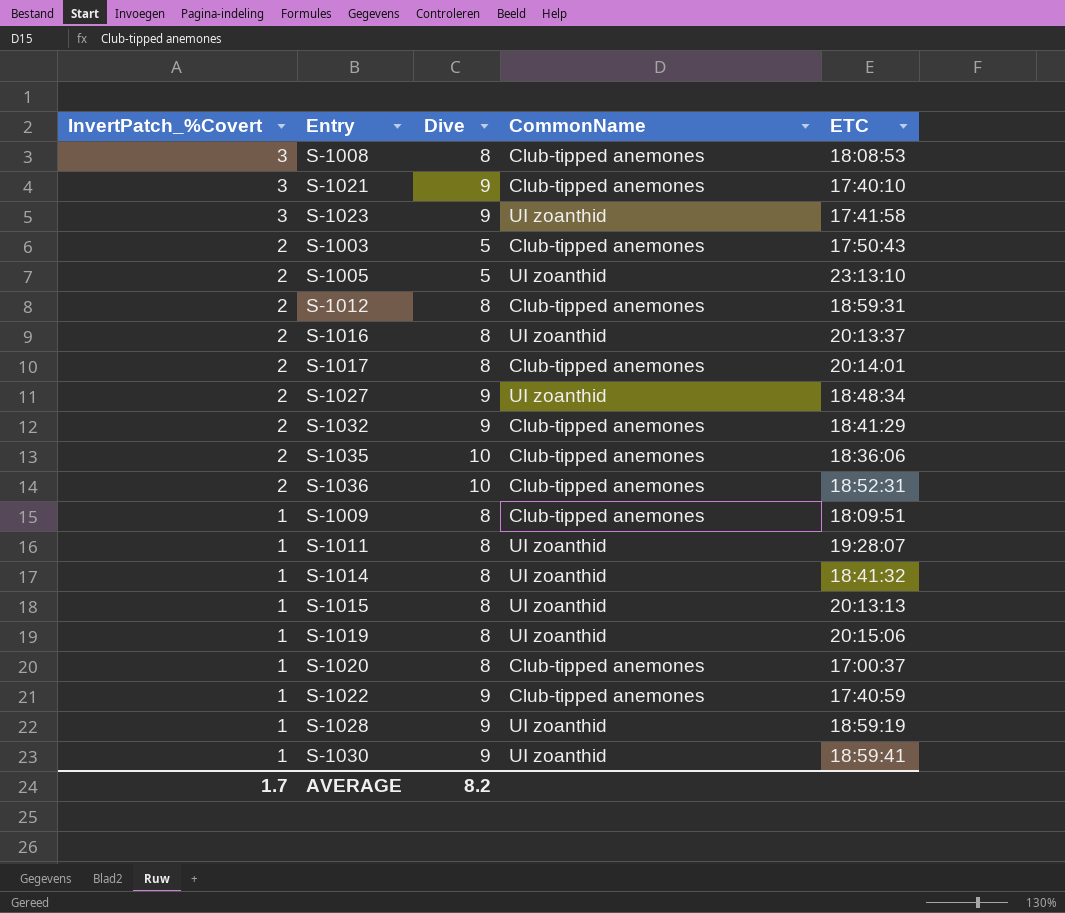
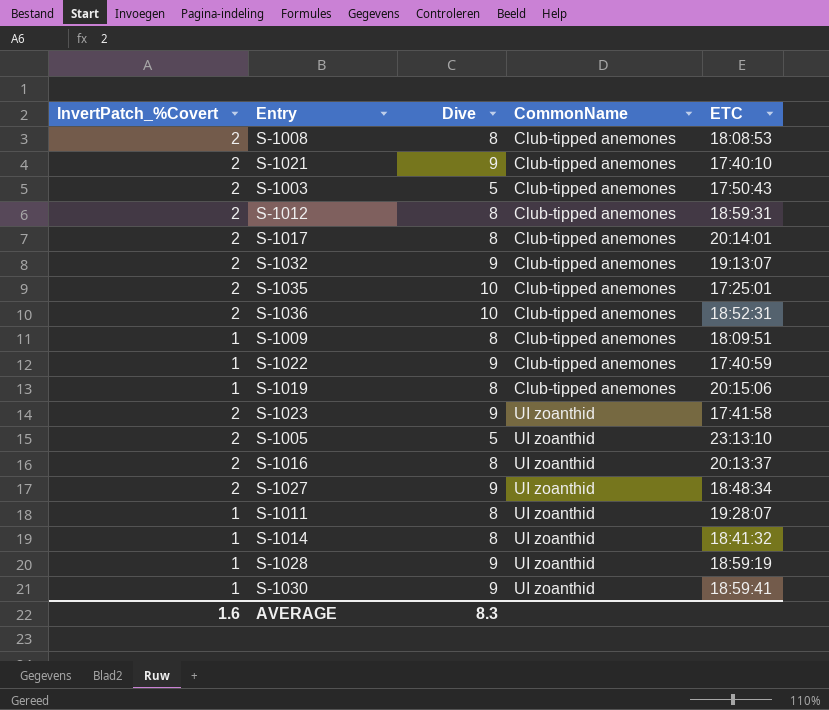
row order: InvertPatch_%Covert descending -> CommonName ascending
row S-1015: 1 | 8 | UI zoanthid | 20:13:13 -> none
row S-1020: 1 | 8 | Club-tipped anemones | 17:00:37 -> none
S-1008 | InvertPatch_%Covert: 3 -> 2
S-1021 | InvertPatch_%Covert: 3 -> 2
S-1032 | ETC: 18:41:29 -> 19:13:07
S-1035 | ETC: 18:36:06 -> 17:25:01
S-1019 | CommonName: UI zoanthid -> Club-tipped anemones
S-1023 | InvertPatch_%Covert: 3 -> 2
AVERAGE | InvertPatch_%Covert: 1.7 -> 1.6
AVERAGE | Dive: 8.2 -> 8.3

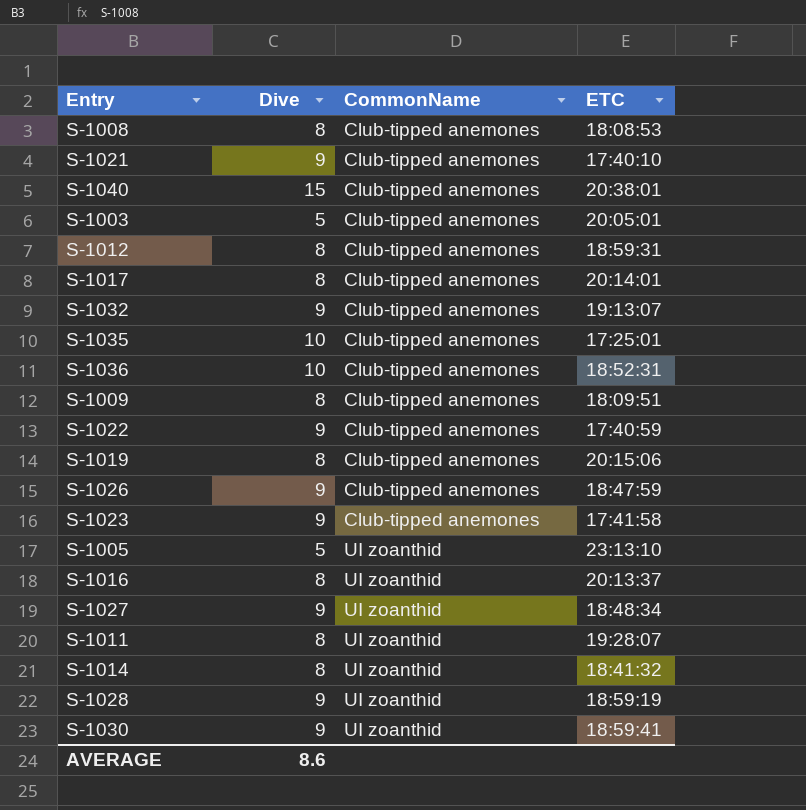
column InvertPatch_%Covert | position: 1 -> none
row S-1040: none -> 15 | Club-tipped anemones | 20:38:01
S-1003 | ETC: 17:50:43 -> 20:05:01
row S-1026: none -> 9 | Club-tipped anemones | 18:47:59
S-1023 | CommonName: UI zoanthid -> Club-tipped anemones
AVERAGE | Dive: 8.3 -> 8.6

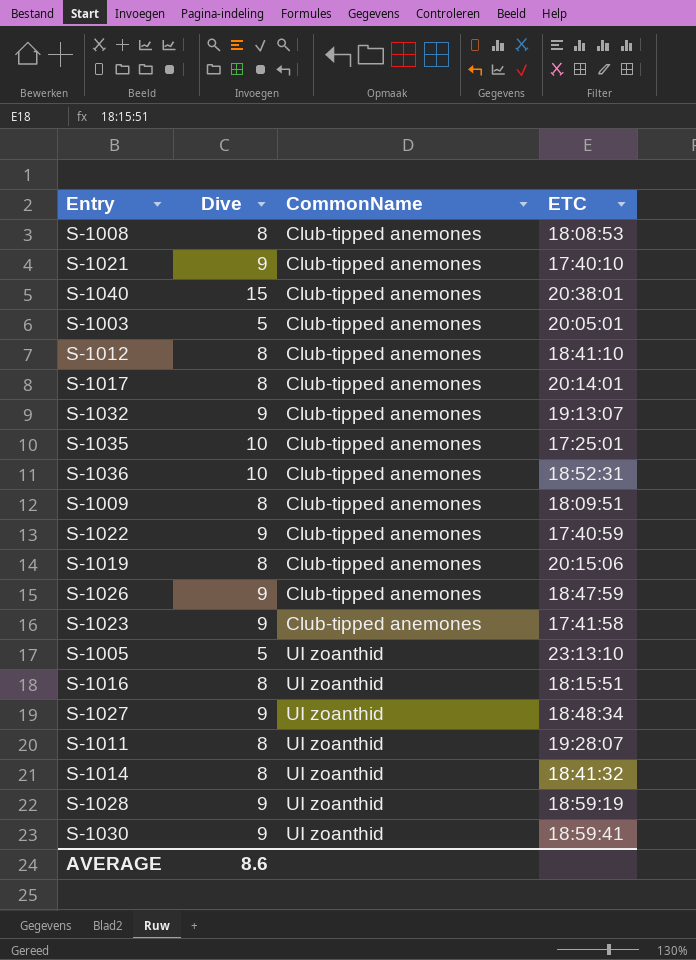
S-1012 | ETC: 18:59:31 -> 18:41:10
S-1016 | ETC: 20:13:37 -> 18:15:51

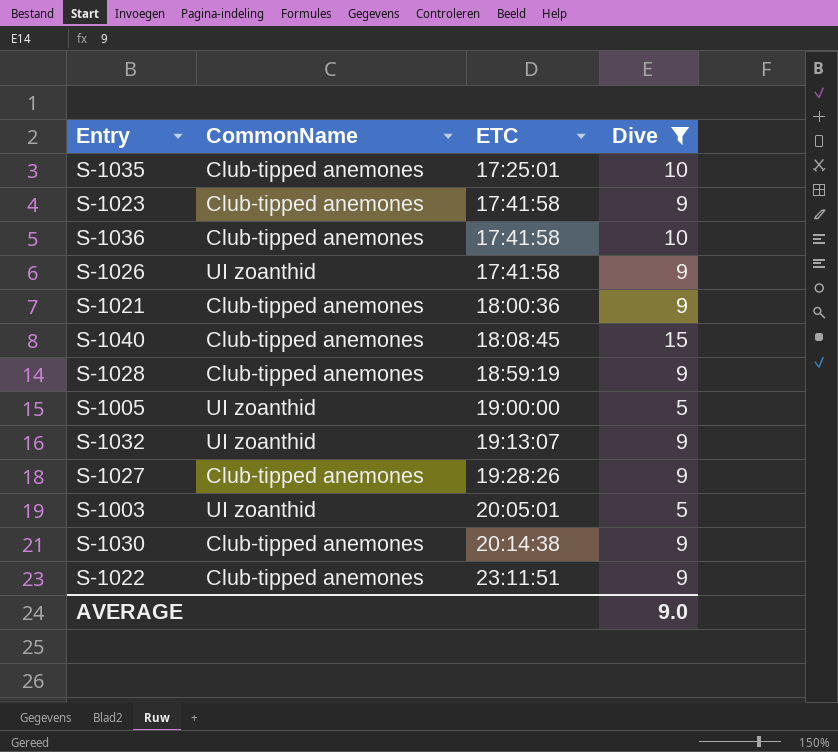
filter: none -> Dive != 8
row order: CommonName ascending -> ETC ascending
column Dive | position: 2 -> 4
S-1036 | ETC: 18:52:31 -> 17:41:58
S-1026 | CommonName: Club-tipped anemones -> UI zoanthid
S-1026 | ETC: 18:47:59 -> 17:41:58
S-1021 | ETC: 17:40:10 -> 18:00:36
S-1040 | ETC: 20:38:01 -> 18:08:45
S-1028 | CommonName: UI zoanthid -> Club-tipped anemones
S-1005 | ETC: 23:13:10 -> 19:00:00
S-1032 | CommonName: Club-tipped anemones -> UI zoanthid
S-1027 | CommonName: UI zoanthid -> Club-tipped anemones
S-1027 | ETC: 18:48:34 -> 19:28:26
S-1003 | CommonName: Club-tipped anemones -> UI zoanthid
S-1030 | CommonName: UI zoanthid -> Club-tipped anemones
S-1030 | ETC: 18:59:41 -> 20:14:38
S-1022 | ETC: 17:40:59 -> 23:11:51
AVERAGE | Dive: 8.6 -> 9.0

